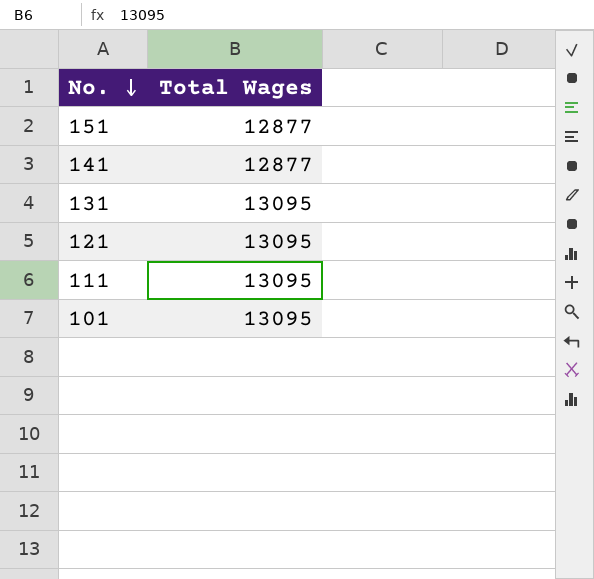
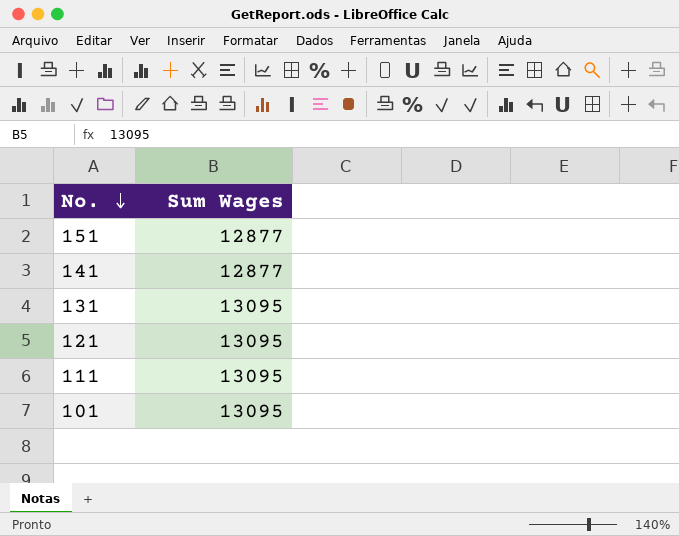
column name: Total Wages -> Sum Wages

